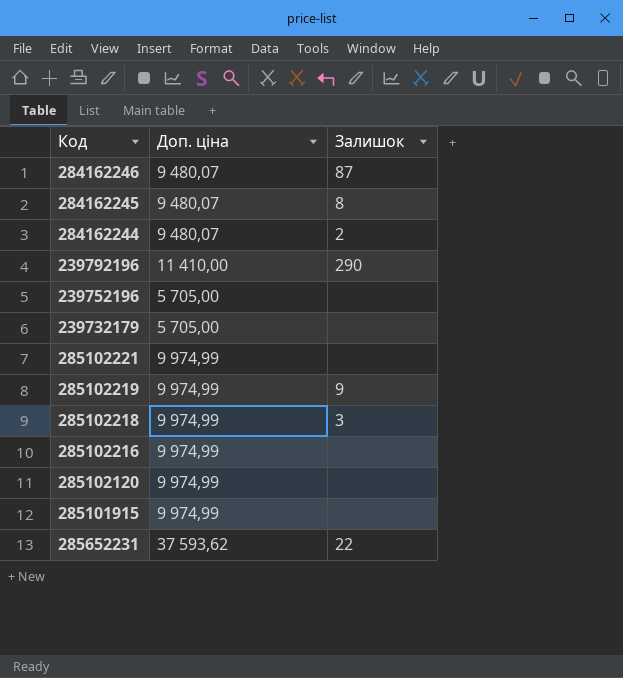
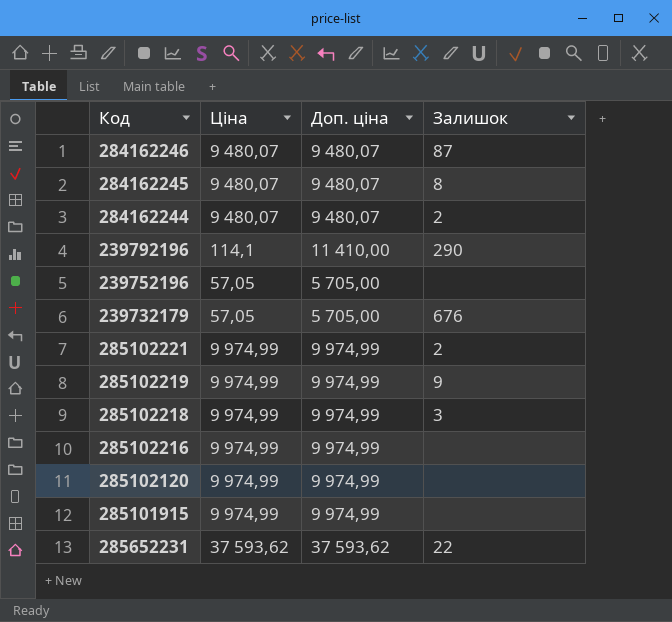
column Ціна | position: none -> 2
239732179 | Залишок: none -> 676
285102221 | Залишок: none -> 2

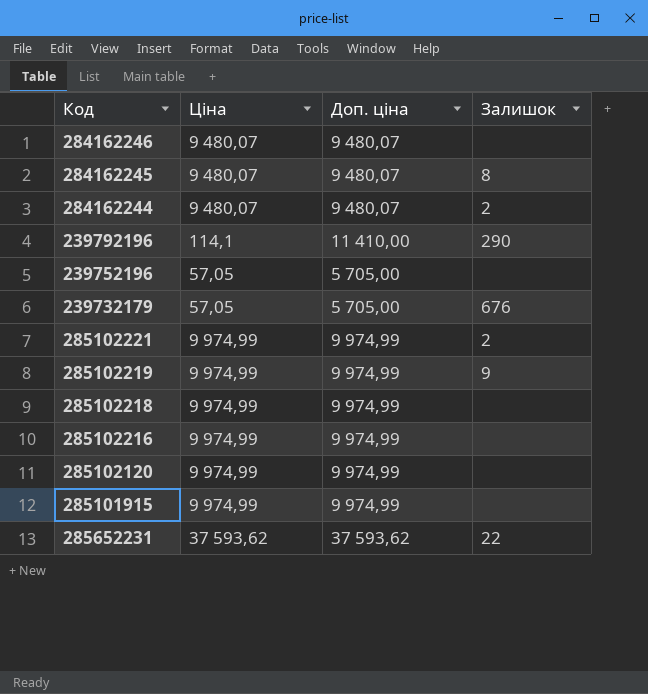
284162246 | Залишок: 87 -> none
285102218 | Залишок: 3 -> none

